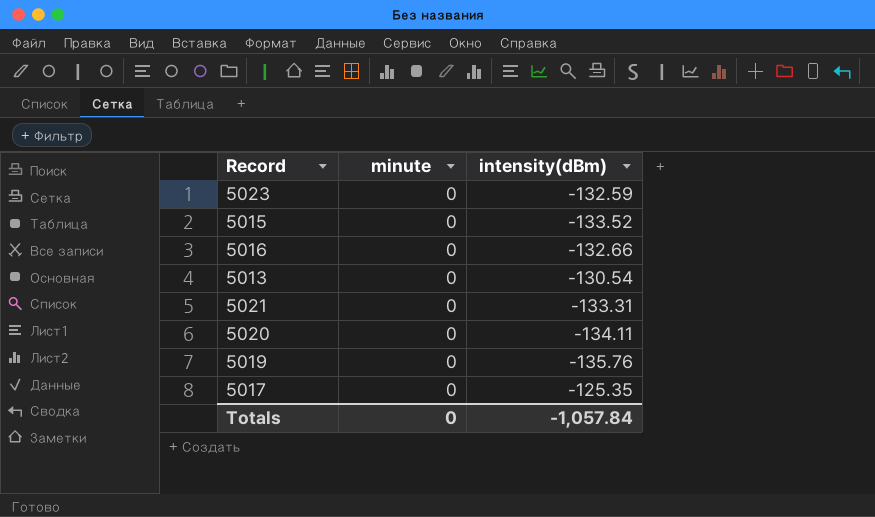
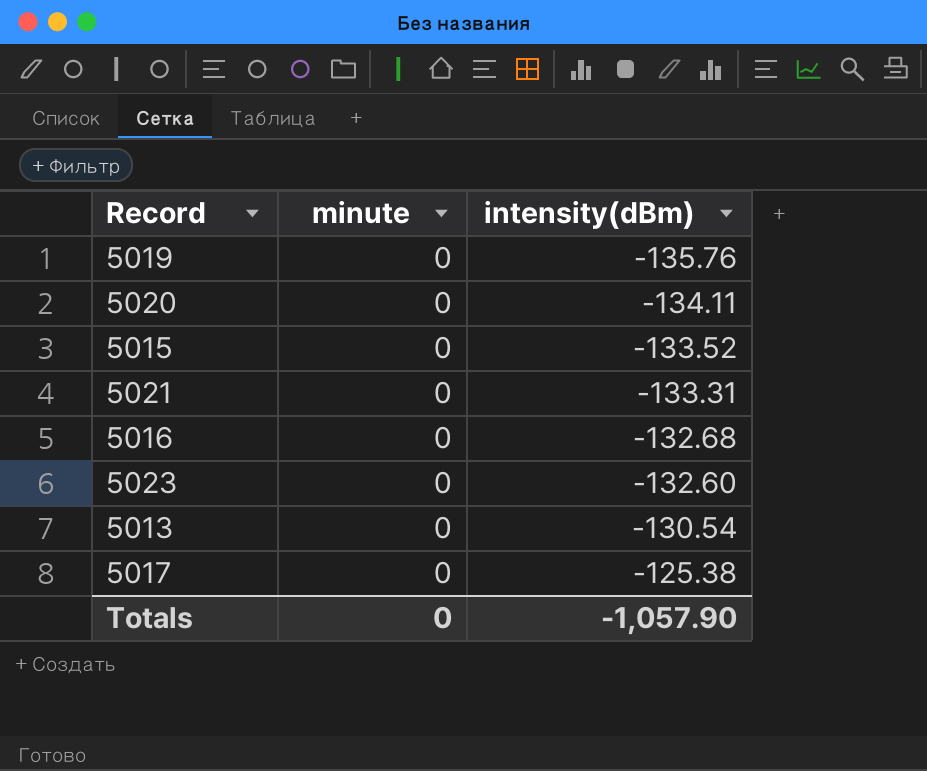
row order: none -> intensity(dBm) ascending
5016 | intensity(dBm): -132.66 -> -132.68
5023 | intensity(dBm): -132.59 -> -132.60
5017 | intensity(dBm): -125.35 -> -125.38
Totals | intensity(dBm): -1,057.84 -> -1,057.90

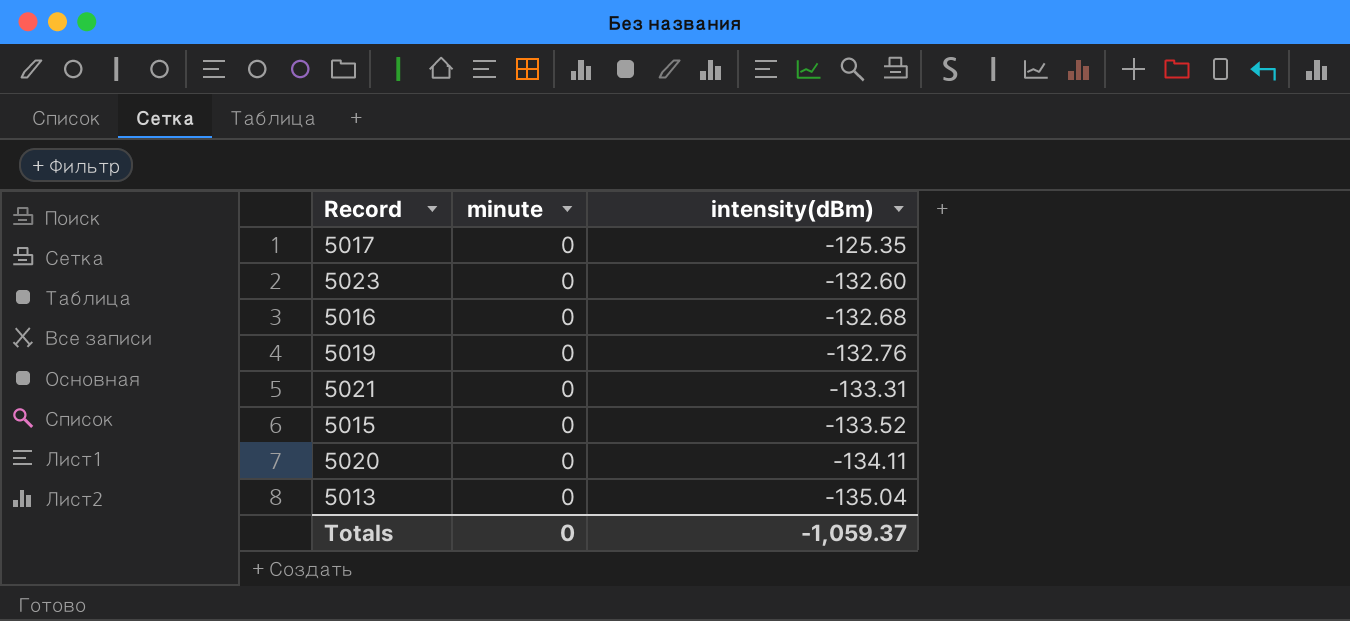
row order: intensity(dBm) ascending -> intensity(dBm) descending
5017 | intensity(dBm): -125.38 -> -125.35
5019 | intensity(dBm): -135.76 -> -132.76
5013 | intensity(dBm): -130.54 -> -135.04
Totals | intensity(dBm): -1,057.90 -> -1,059.37

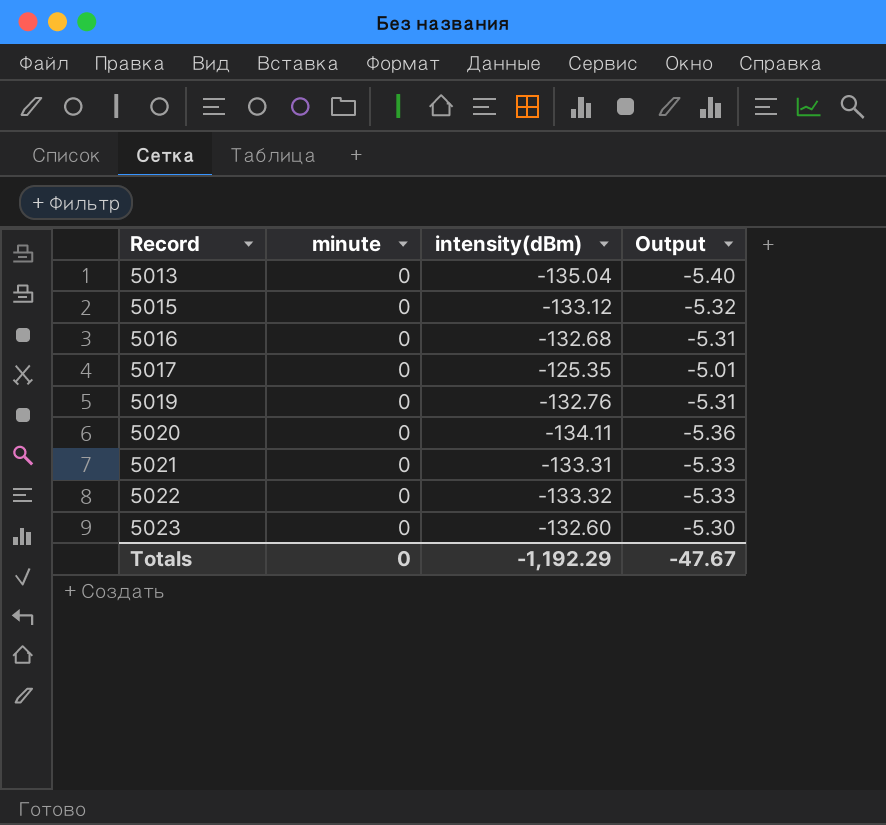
row order: intensity(dBm) descending -> Record ascending
column Output | formula: none -> [intensity(dBm)] * 0.04
5015 | intensity(dBm): -133.52 -> -133.12
row 5022: none -> 0 | -133.32 | -5.33
Totals | intensity(dBm): -1,059.37 -> -1,192.29

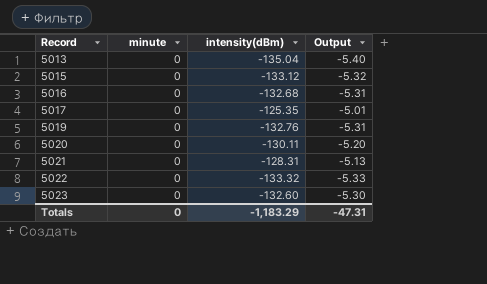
5020 | intensity(dBm): -134.11 -> -130.11
5020 | Output: -5.36 -> -5.20
5021 | intensity(dBm): -133.31 -> -128.31
5021 | Output: -5.33 -> -5.13
Totals | intensity(dBm): -1,192.29 -> -1,183.29
Totals | Output: -47.67 -> -47.31

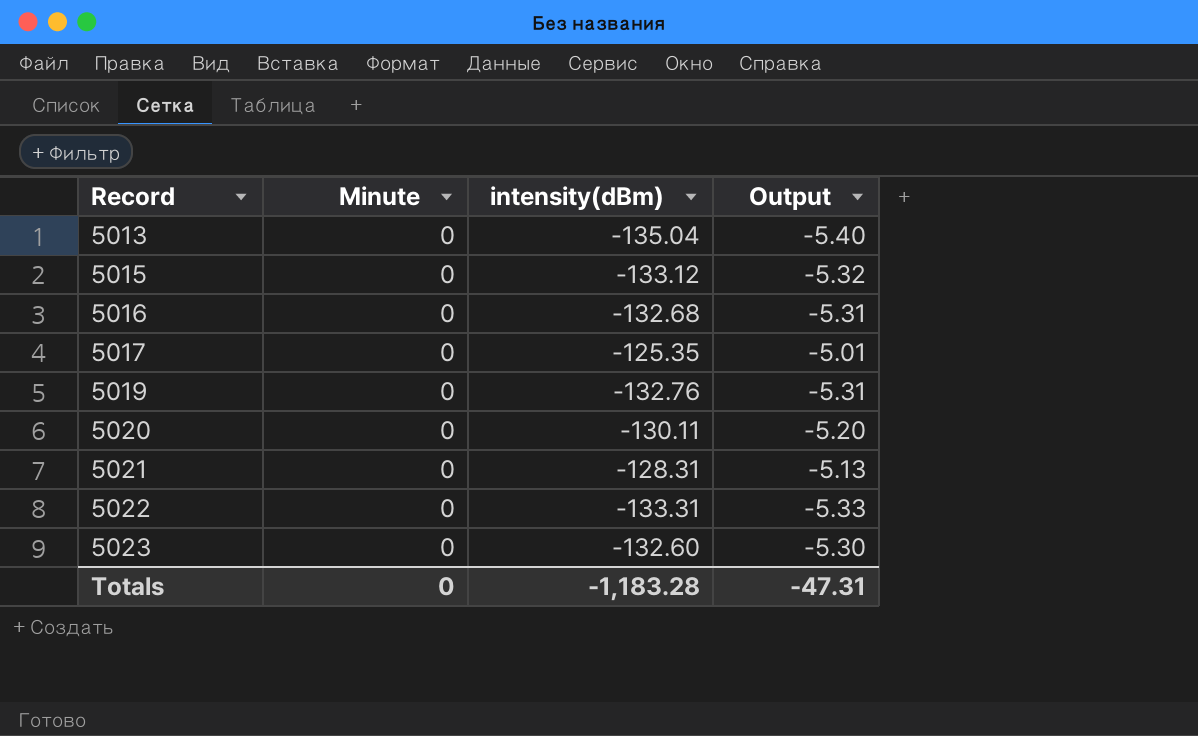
column name: minute -> Minute
5022 | intensity(dBm): -133.32 -> -133.31
Totals | intensity(dBm): -1,183.29 -> -1,183.28

